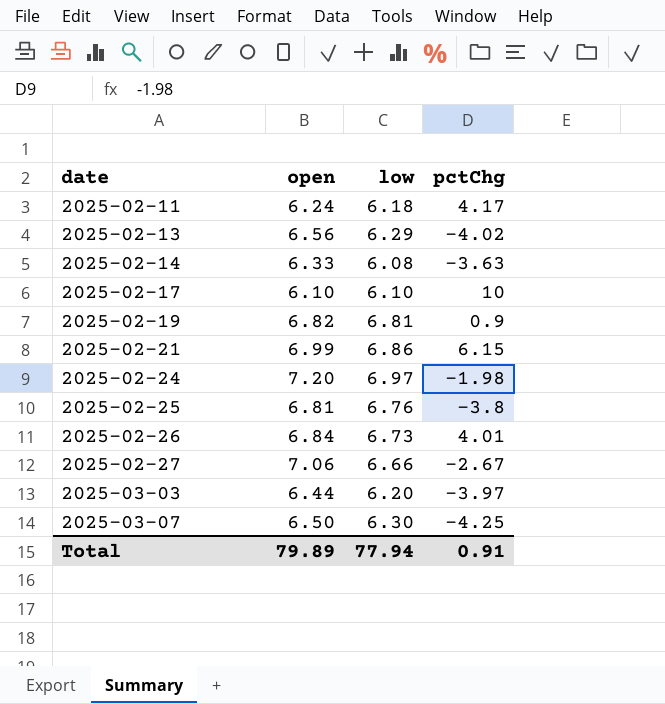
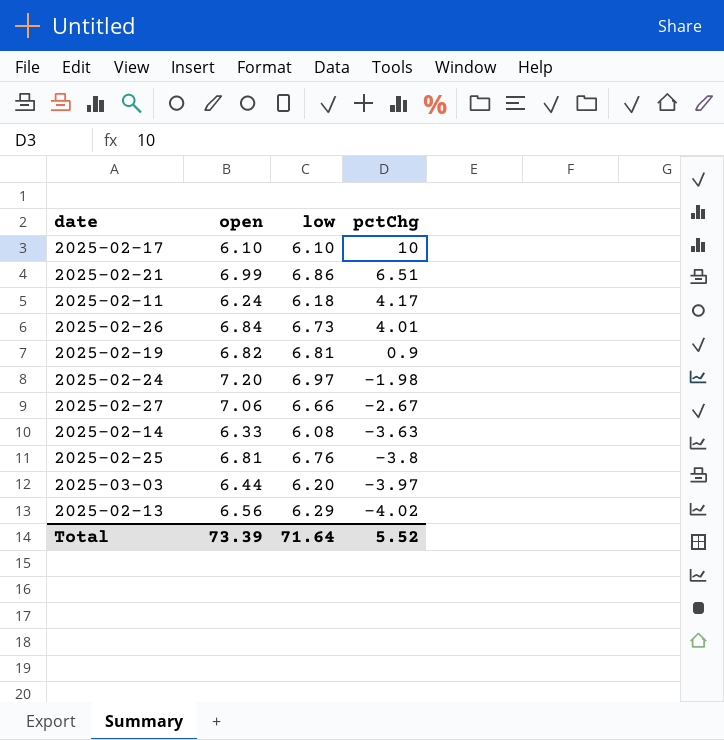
row order: date ascending -> pctChg descending
row 2025-03-07: 6.50 | 6.30 | -4.25 -> none
2025-02-21 | pctChg: 6.15 -> 6.51
Total | open: 79.89 -> 73.39
Total | low: 77.94 -> 71.64
Total | pctChg: 0.91 -> 5.52

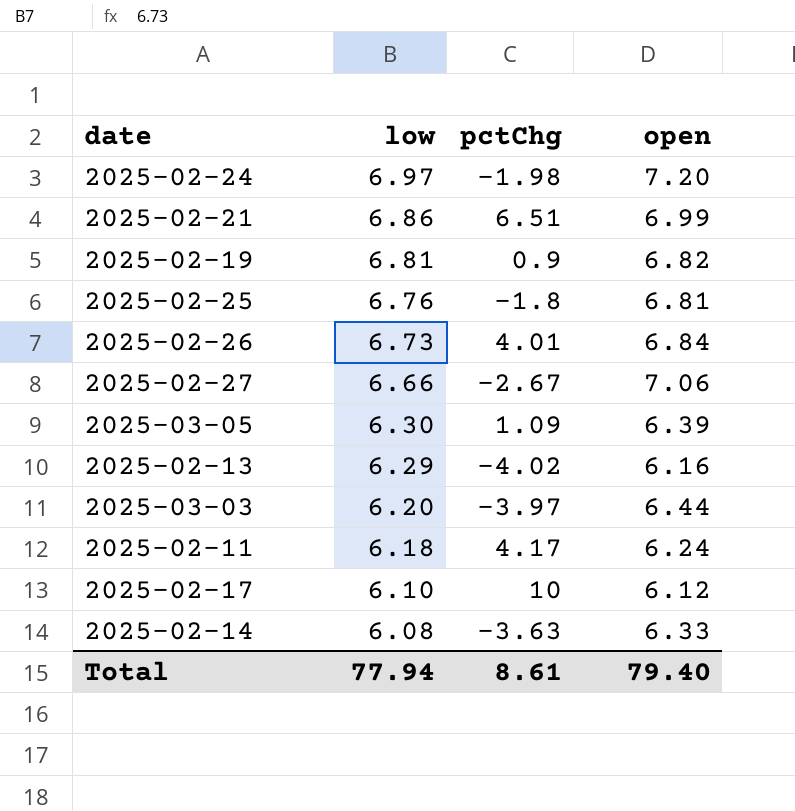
row order: pctChg descending -> low descending
column open | position: 2 -> 4
2025-02-25 | pctChg: -3.8 -> -1.8
row 2025-03-05: none -> 6.30 | 1.09 | 6.39
2025-02-13 | open: 6.56 -> 6.16
2025-02-17 | open: 6.10 -> 6.12
Total | low: 71.64 -> 77.94
Total | pctChg: 5.52 -> 8.61
Total | open: 73.39 -> 79.40

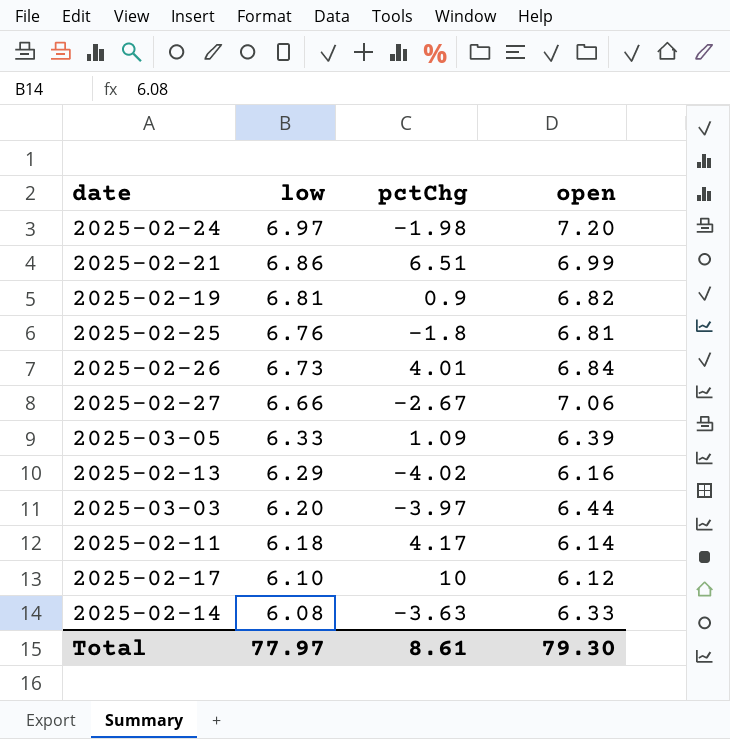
2025-03-05 | low: 6.30 -> 6.33
2025-02-11 | open: 6.24 -> 6.14
Total | low: 77.94 -> 77.97
Total | open: 79.40 -> 79.30

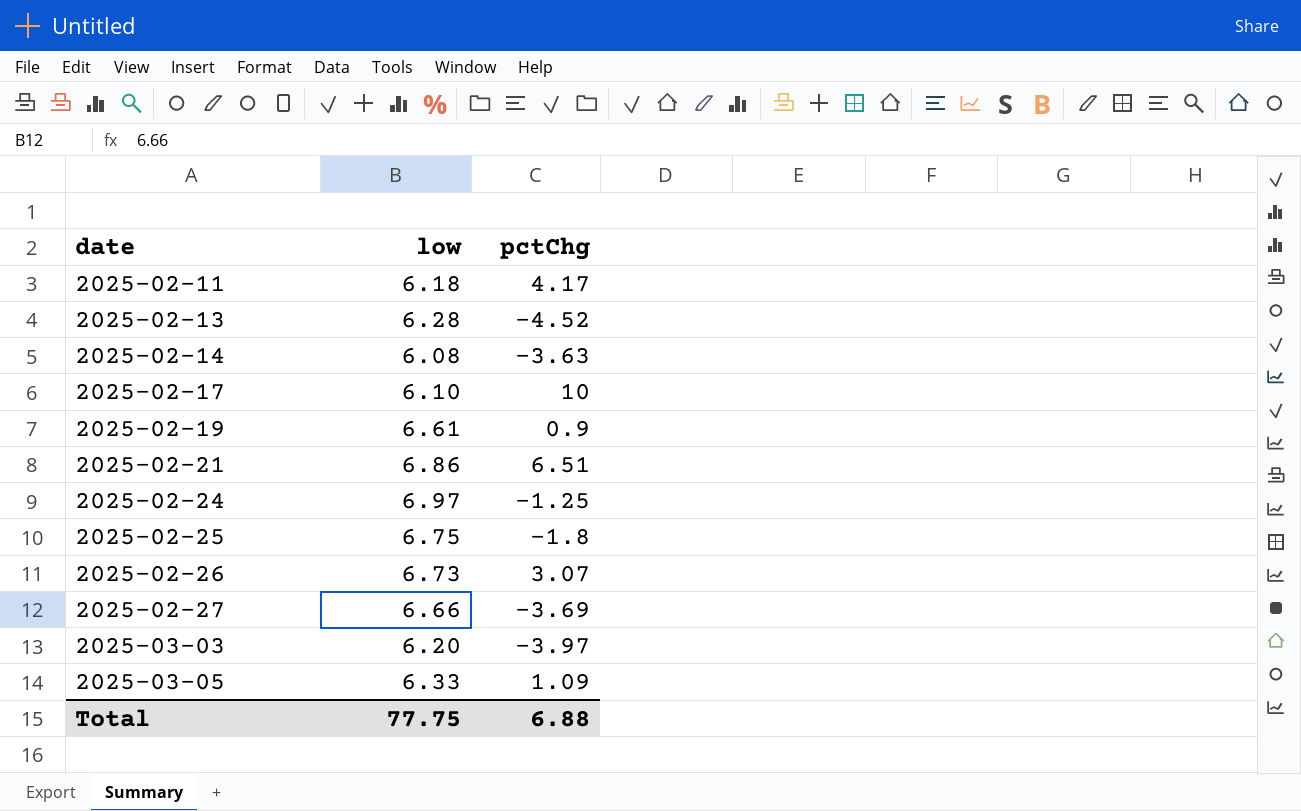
row order: low descending -> date ascending
column open | position: 4 -> none
2025-02-13 | low: 6.29 -> 6.28
2025-02-13 | pctChg: -4.02 -> -4.52
2025-02-19 | low: 6.81 -> 6.61
2025-02-24 | pctChg: -1.98 -> -1.25
2025-02-25 | low: 6.76 -> 6.75
2025-02-26 | pctChg: 4.01 -> 3.07
2025-02-27 | pctChg: -2.67 -> -3.69
Total | low: 77.97 -> 77.75
Total | pctChg: 8.61 -> 6.88

